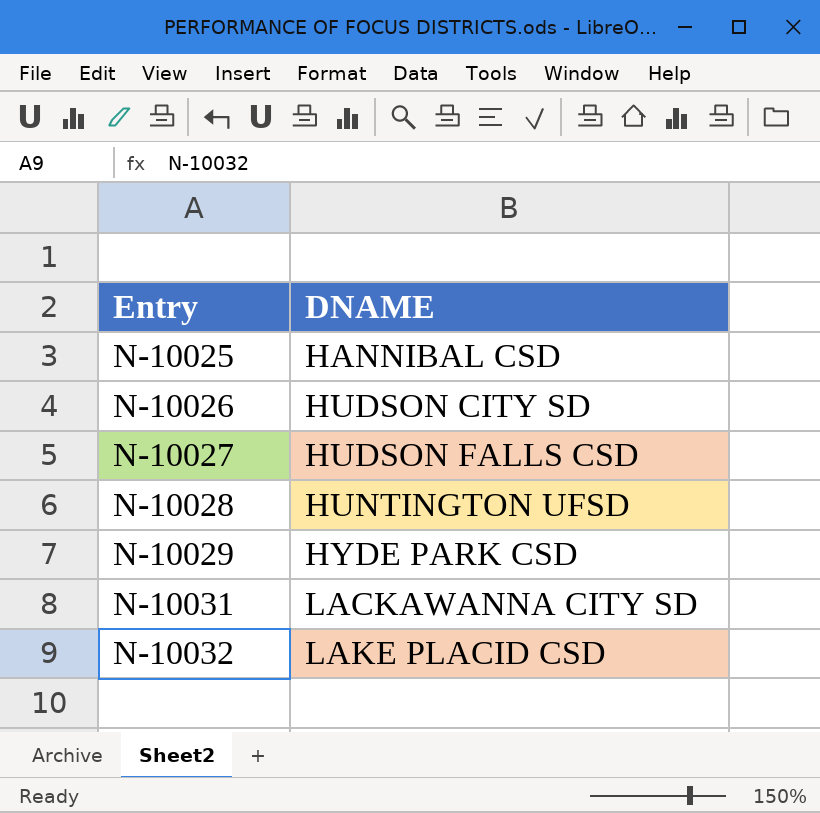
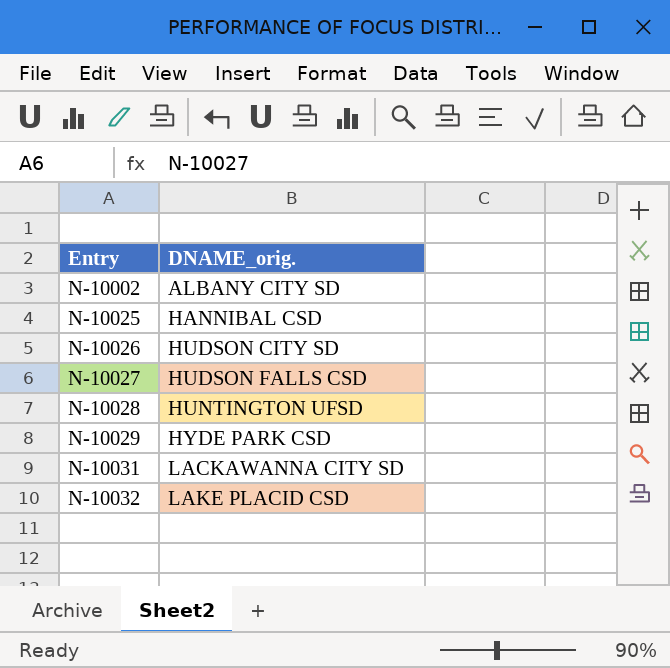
column name: DNAME -> DNAME_orig.
row N-10002: none -> ALBANY CITY SD

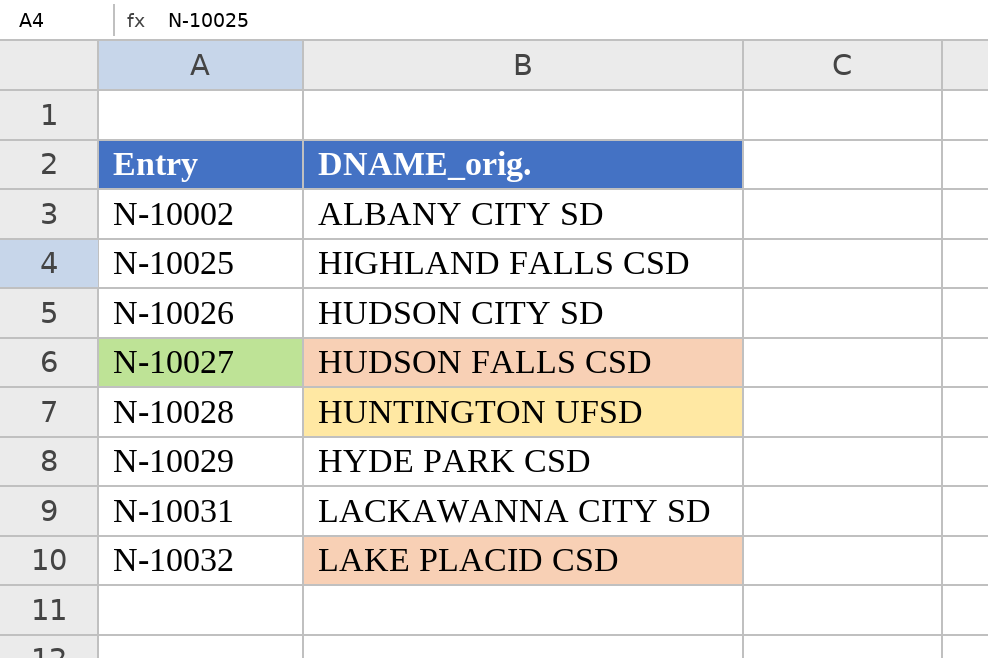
N-10025 | DNAME_orig.: HANNIBAL CSD -> HIGHLAND FALLS CSD

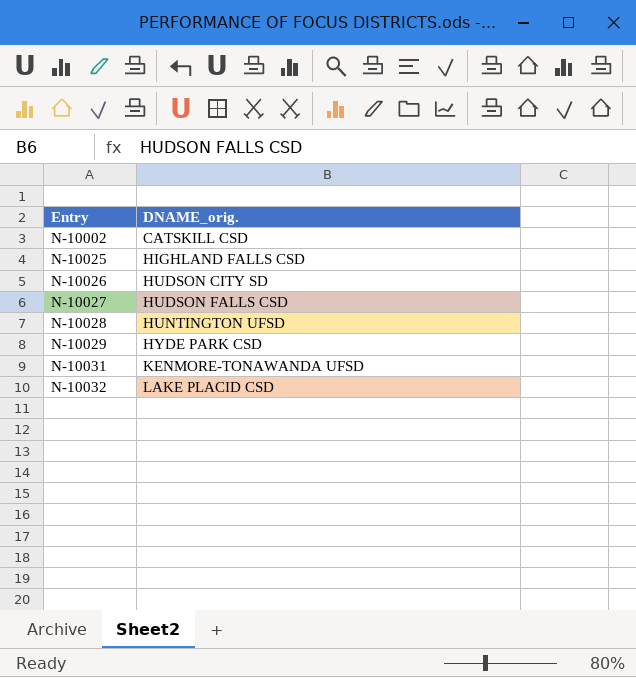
N-10002 | DNAME_orig.: ALBANY CITY SD -> CATSKILL CSD
N-10031 | DNAME_orig.: LACKAWANNA CITY SD -> KENMORE-TONAWANDA UFSD

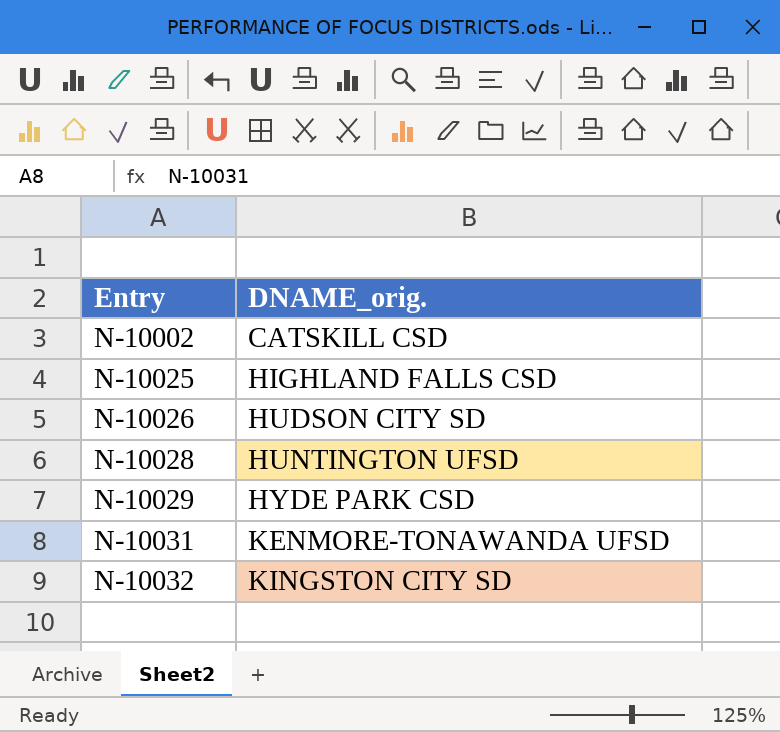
row N-10027: HUDSON FALLS CSD -> none
N-10032 | DNAME_orig.: LAKE PLACID CSD -> KINGSTON CITY SD

